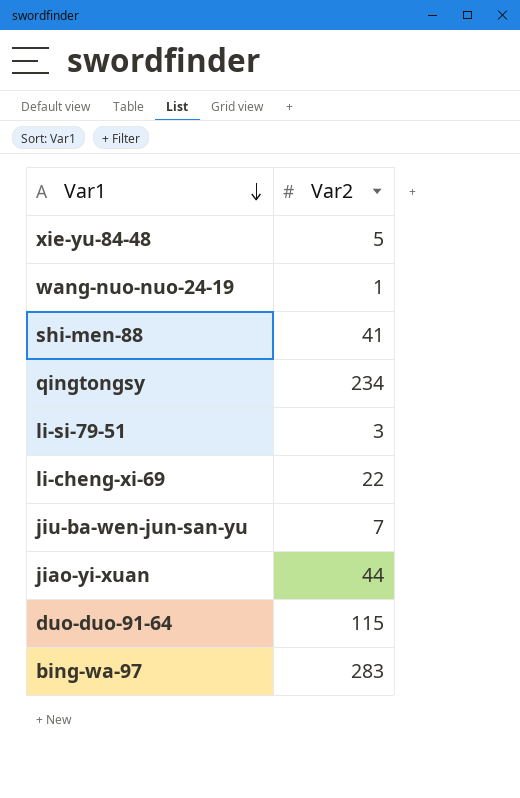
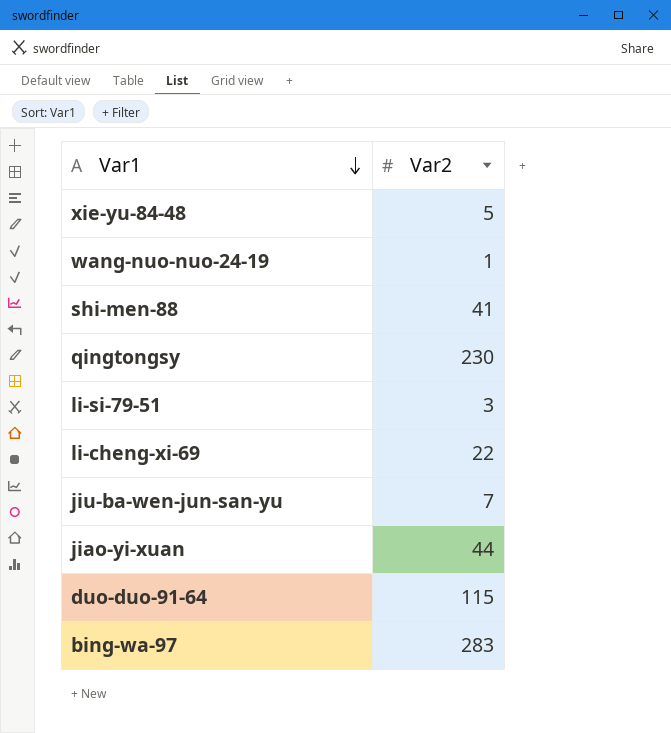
qingtongsy | Var2: 234 -> 230

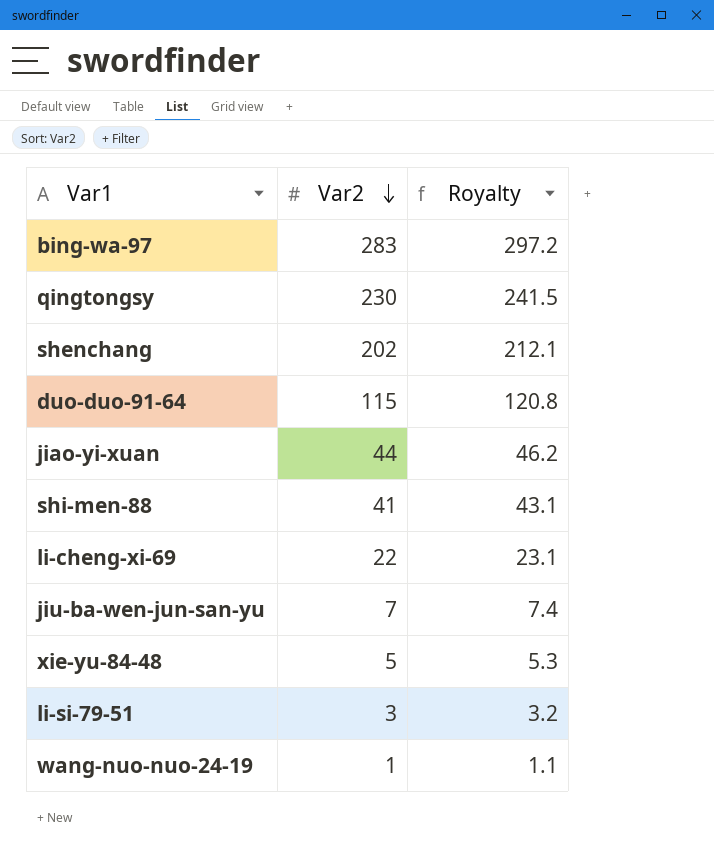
row order: Var1 descending -> Var2 descending
column Royalty | formula: none -> [Var2] * 1.05
row shenchang: none -> 202 | 212.1

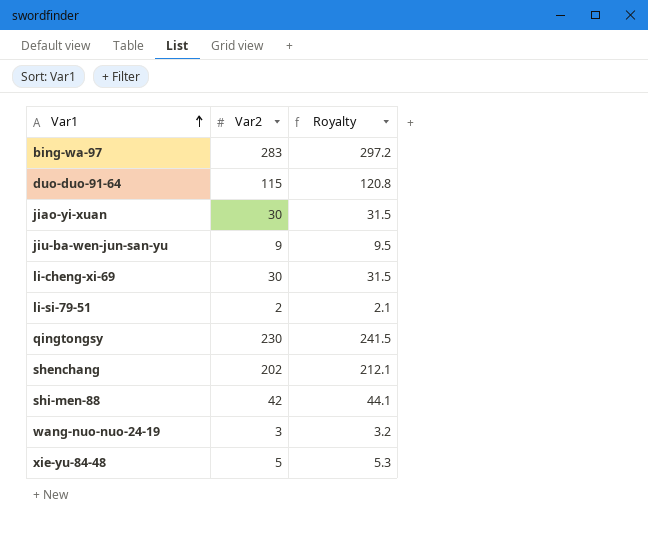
row order: Var2 descending -> Var1 ascending
jiao-yi-xuan | Var2: 44 -> 30
jiao-yi-xuan | Royalty: 46.2 -> 31.5
jiu-ba-wen-jun-san-yu | Var2: 7 -> 9
jiu-ba-wen-jun-san-yu | Royalty: 7.4 -> 9.5
li-cheng-xi-69 | Var2: 22 -> 30
li-cheng-xi-69 | Royalty: 23.1 -> 31.5
li-si-79-51 | Var2: 3 -> 2
li-si-79-51 | Royalty: 3.2 -> 2.1
shi-men-88 | Var2: 41 -> 42
shi-men-88 | Royalty: 43.1 -> 44.1
wang-nuo-nuo-24-19 | Var2: 1 -> 3
wang-nuo-nuo-24-19 | Royalty: 1.1 -> 3.2

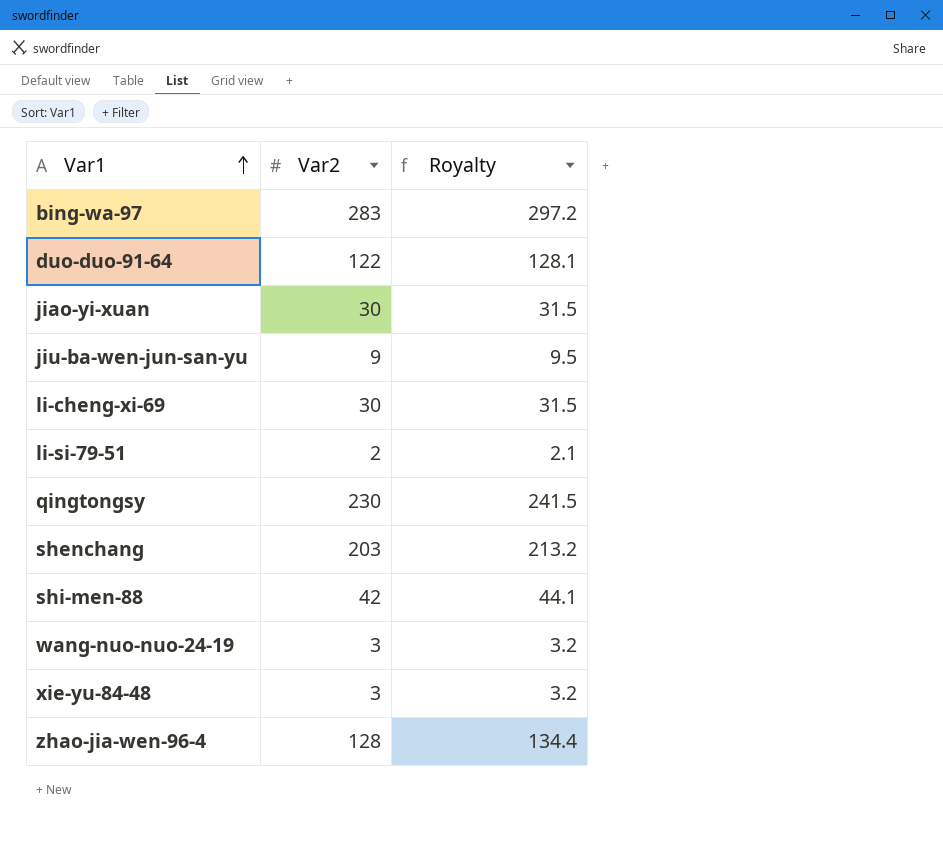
duo-duo-91-64 | Var2: 115 -> 122
duo-duo-91-64 | Royalty: 120.8 -> 128.1
shenchang | Var2: 202 -> 203
shenchang | Royalty: 212.1 -> 213.2
xie-yu-84-48 | Var2: 5 -> 3
xie-yu-84-48 | Royalty: 5.3 -> 3.2
row zhao-jia-wen-96-4: none -> 128 | 134.4

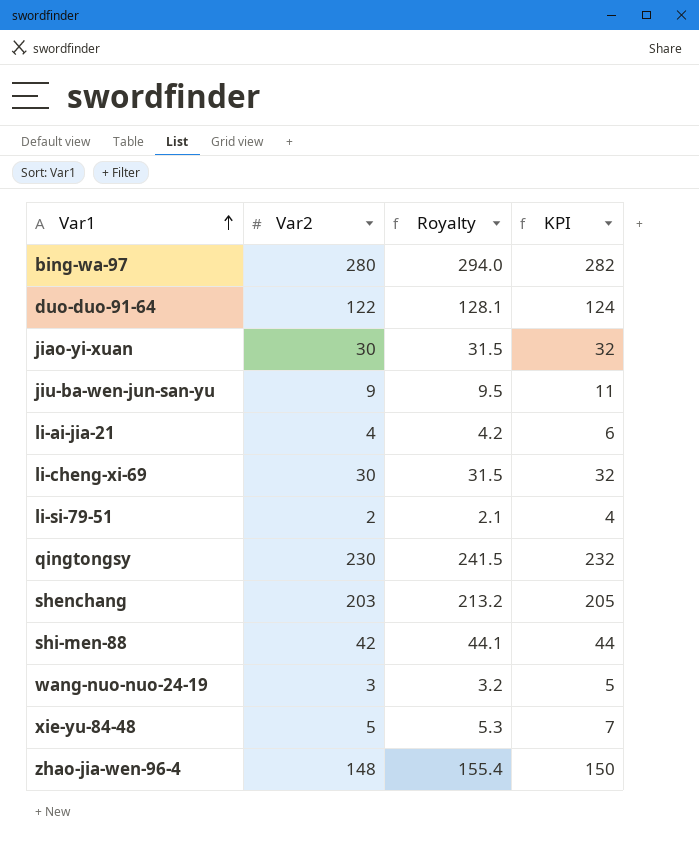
column KPI | formula: none -> [Var2] + 2
bing-wa-97 | Var2: 283 -> 280
bing-wa-97 | Royalty: 297.2 -> 294.0
row li-ai-jia-21: none -> 4 | 4.2 | 6
xie-yu-84-48 | Var2: 3 -> 5
xie-yu-84-48 | Royalty: 3.2 -> 5.3
zhao-jia-wen-96-4 | Var2: 128 -> 148
zhao-jia-wen-96-4 | Royalty: 134.4 -> 155.4

